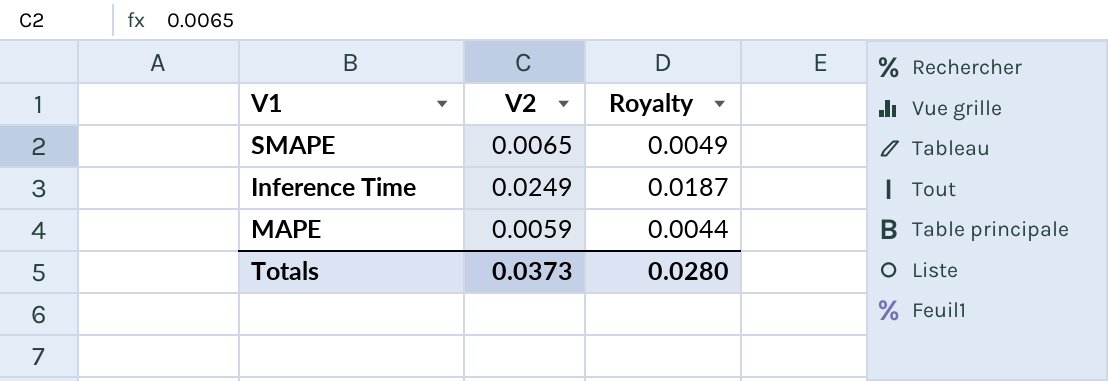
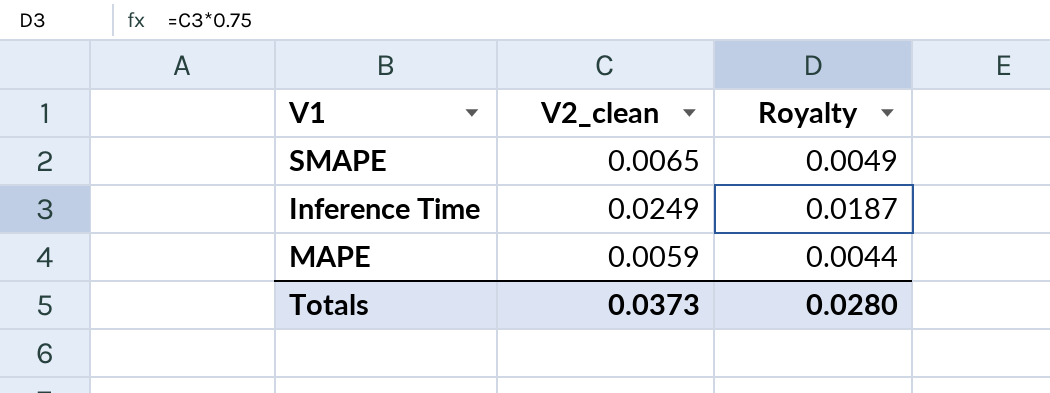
column name: V2 -> V2_clean

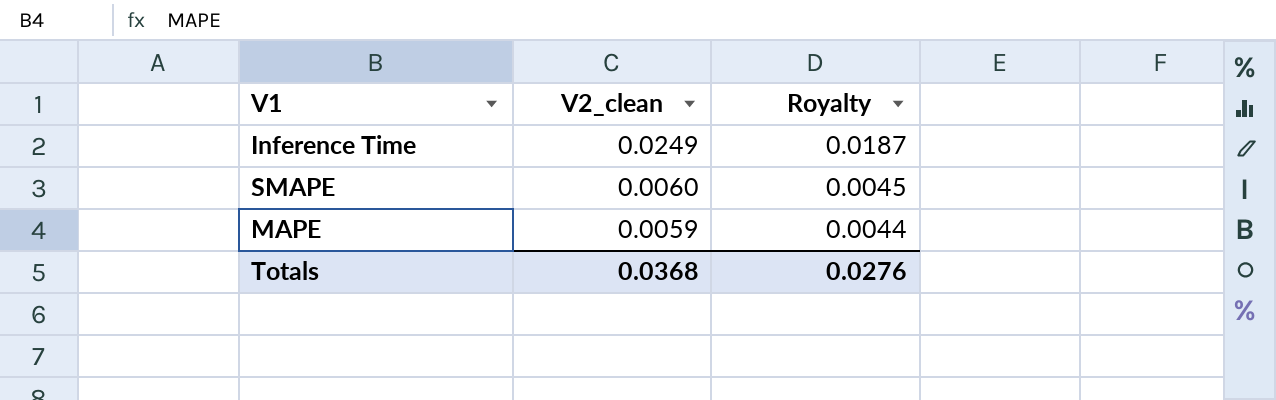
row order: none -> V2_clean descending
SMAPE | V2_clean: 0.0065 -> 0.0060
SMAPE | Royalty: 0.0049 -> 0.0045
Totals | V2_clean: 0.0373 -> 0.0368
Totals | Royalty: 0.0280 -> 0.0276

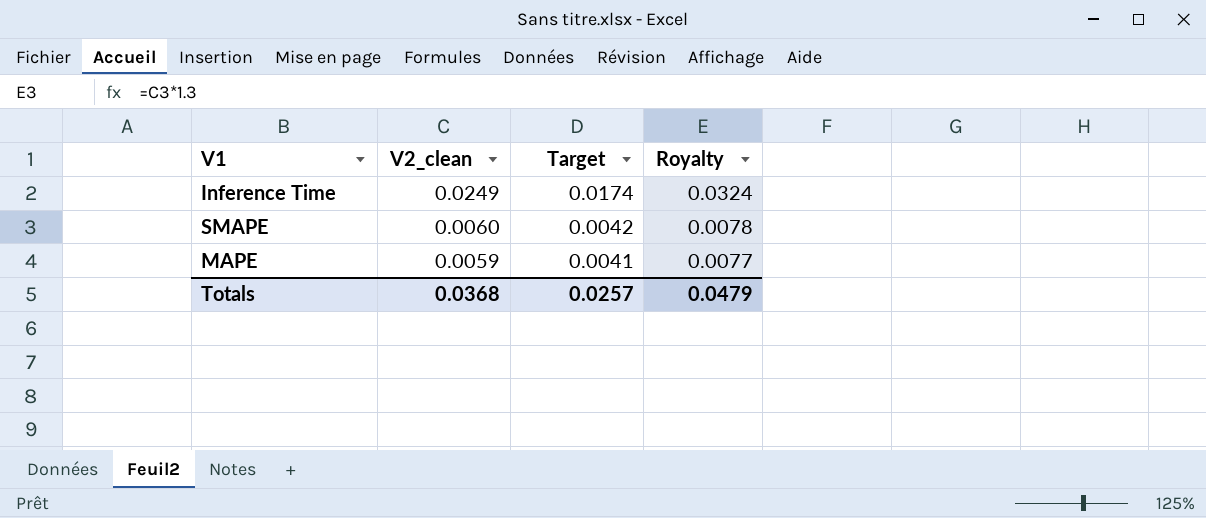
column Target | formula: none -> [V2_clean] * 0.7
column Royalty | formula: [V2_clean] * 0.75 -> [V2_clean] * 1.3
Totals | Royalty: 0.0276 -> 0.0479

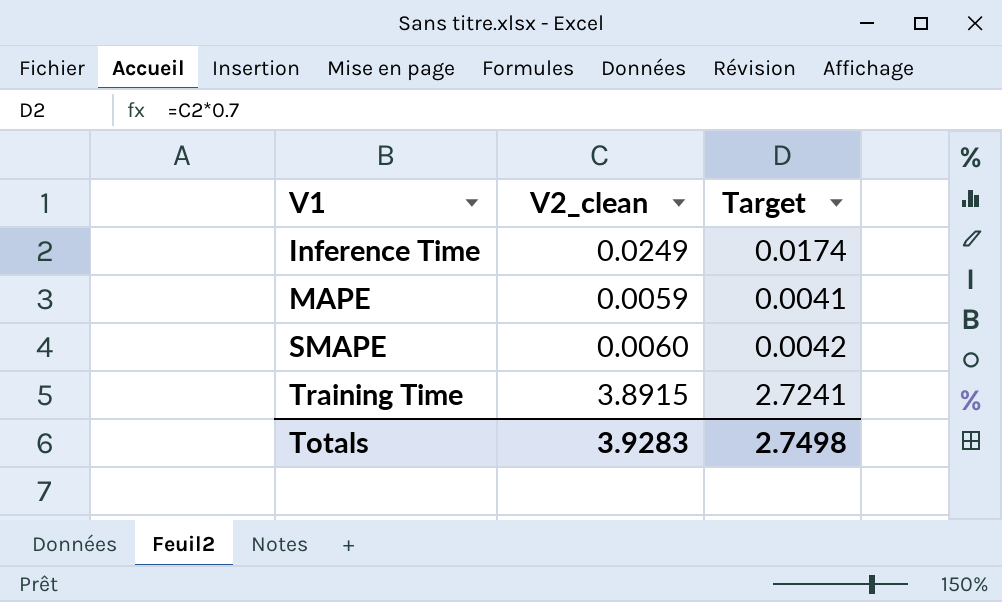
row order: V2_clean descending -> V1 ascending
column Royalty | formula: [V2_clean] * 1.3 -> none
row Training Time: none -> 3.8915 | 2.7241
Totals | V2_clean: 0.0368 -> 3.9283
Totals | Target: 0.0257 -> 2.7498

